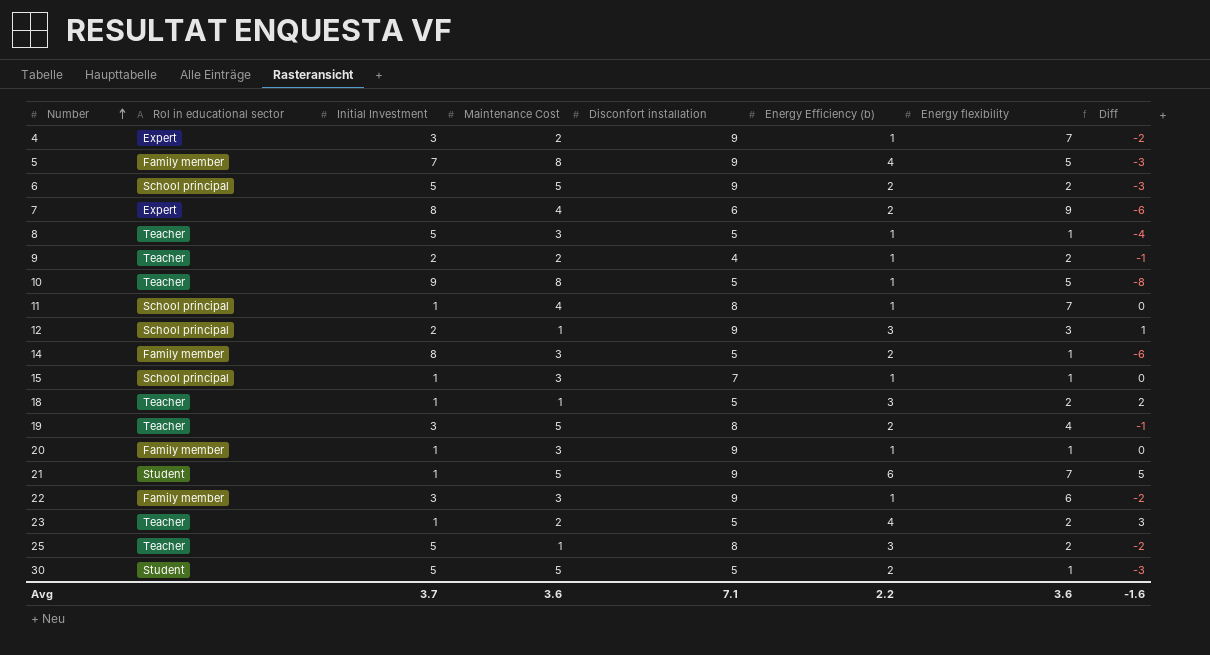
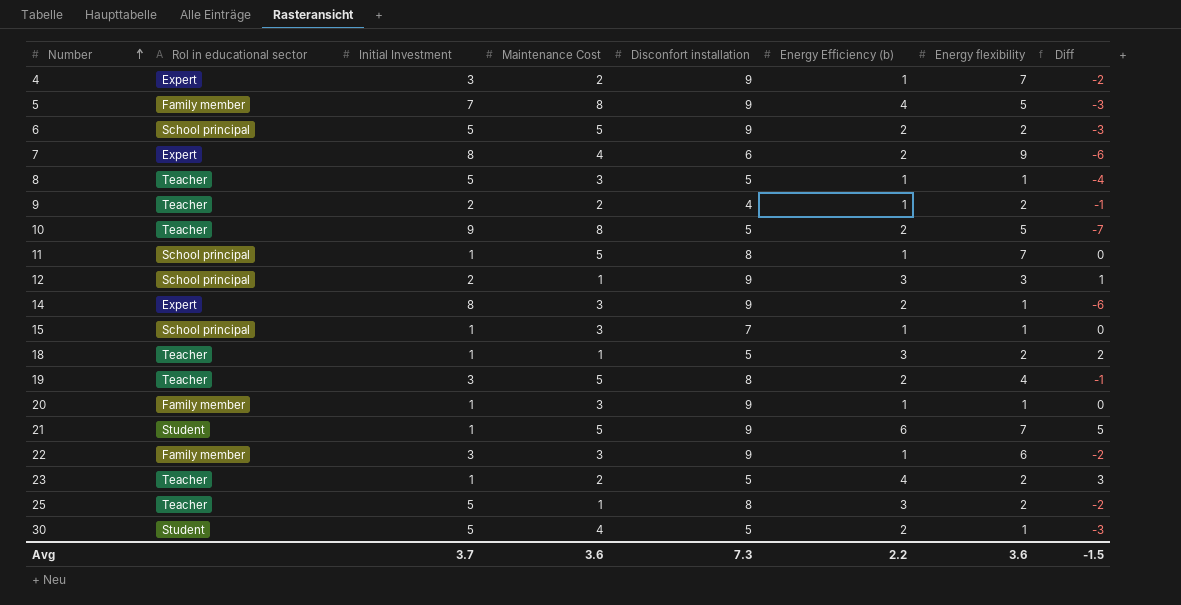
10 | Energy Efficiency (b): 1 -> 2
10 | Diff: -8 -> -7
11 | Maintenance Cost: 4 -> 5
14 | Rol in educational sector: Family member -> Expert
14 | Disconfort installation: 5 -> 9
30 | Maintenance Cost: 5 -> 4
Avg | Disconfort installation: 7.1 -> 7.3
Avg | Diff: -1.6 -> -1.5

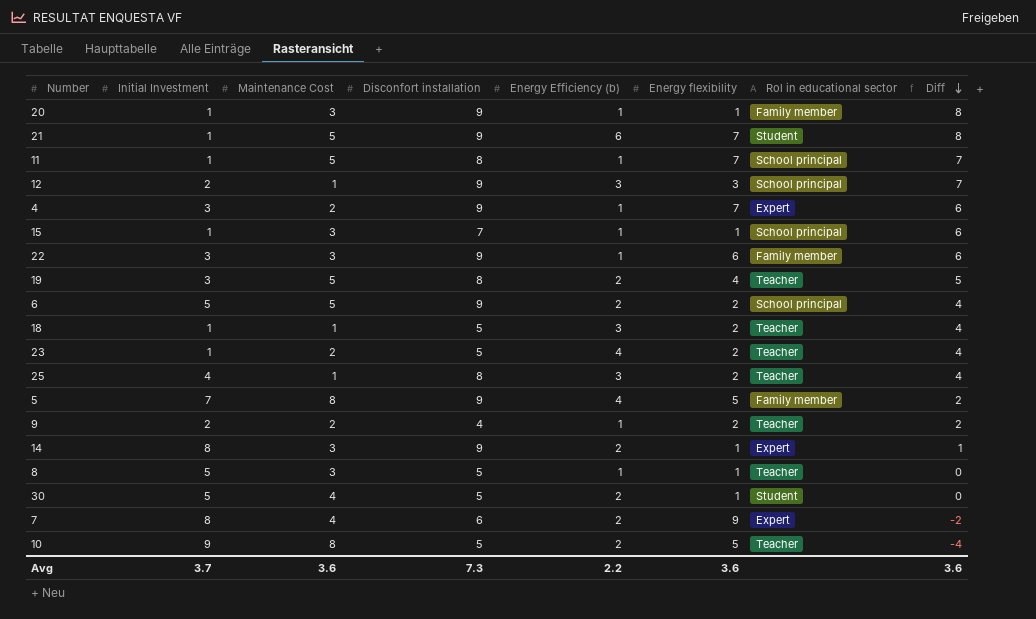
row order: Number ascending -> Diff descending
column Rol in educational sector | position: 2 -> 7
column Diff | formula: [Energy Efficiency (b)] - [Initial Investment] -> [Disconfort installation] - [Initial Investment]
25 | Initial Investment: 5 -> 4
Avg | Diff: -1.5 -> 3.6

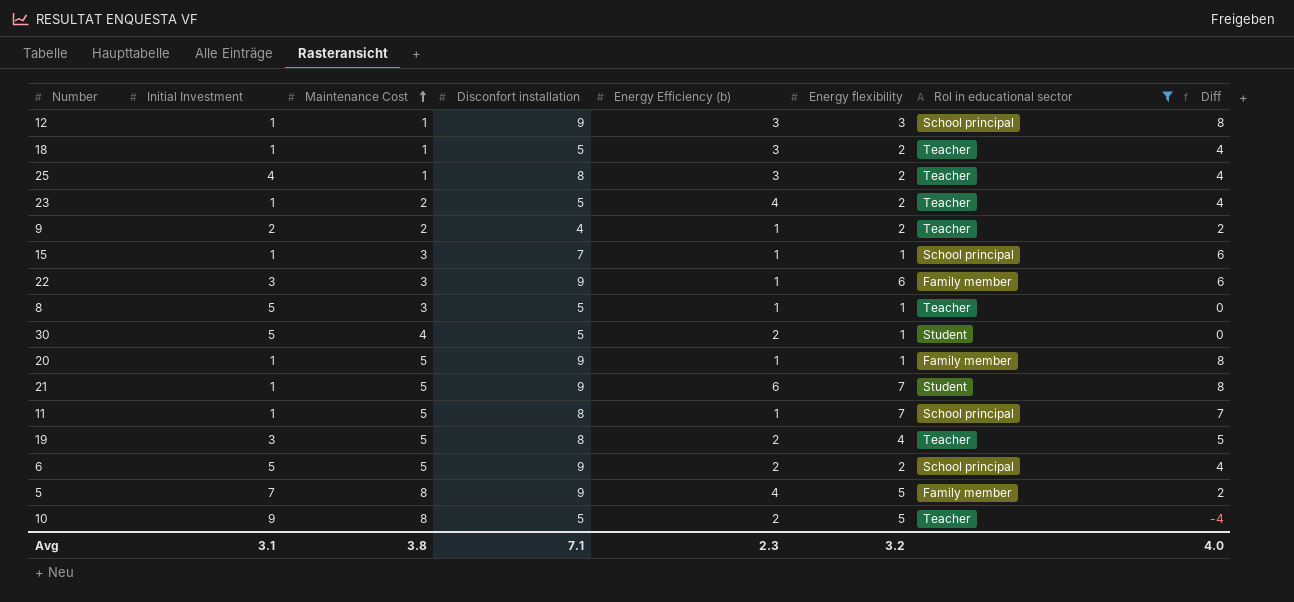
filter: none -> Rol in educational sector != Expert
row order: Diff descending -> Maintenance Cost ascending
12 | Initial Investment: 2 -> 1
12 | Diff: 7 -> 8
20 | Maintenance Cost: 3 -> 5
Avg | Initial Investment: 3.7 -> 3.1
Avg | Maintenance Cost: 3.6 -> 3.8
Avg | Disconfort installation: 7.3 -> 7.1
Avg | Energy Efficiency (b): 2.2 -> 2.3
Avg | Energy flexibility: 3.6 -> 3.2
Avg | Diff: 3.6 -> 4.0

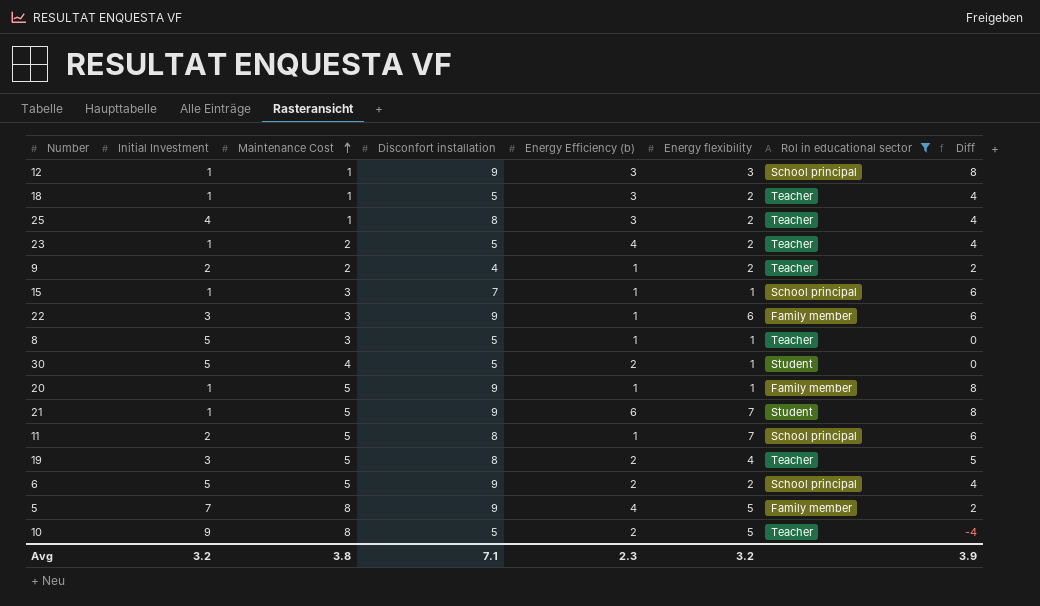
11 | Initial Investment: 1 -> 2
11 | Diff: 7 -> 6
Avg | Initial Investment: 3.1 -> 3.2
Avg | Diff: 4.0 -> 3.9

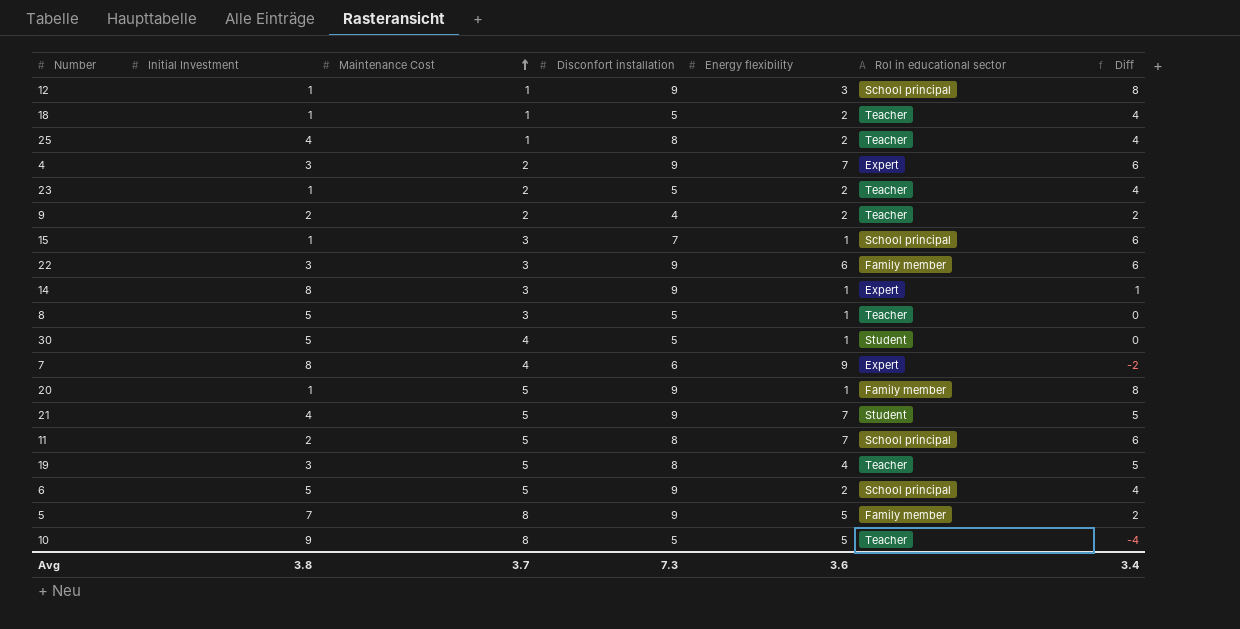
filter: Rol in educational sector != Expert -> none
column Energy Efficiency (b) | position: 5 -> none
21 | Initial Investment: 1 -> 4
21 | Diff: 8 -> 5
Avg | Initial Investment: 3.2 -> 3.8
Avg | Maintenance Cost: 3.8 -> 3.7
Avg | Disconfort installation: 7.1 -> 7.3
Avg | Energy flexibility: 3.2 -> 3.6
Avg | Diff: 3.9 -> 3.4

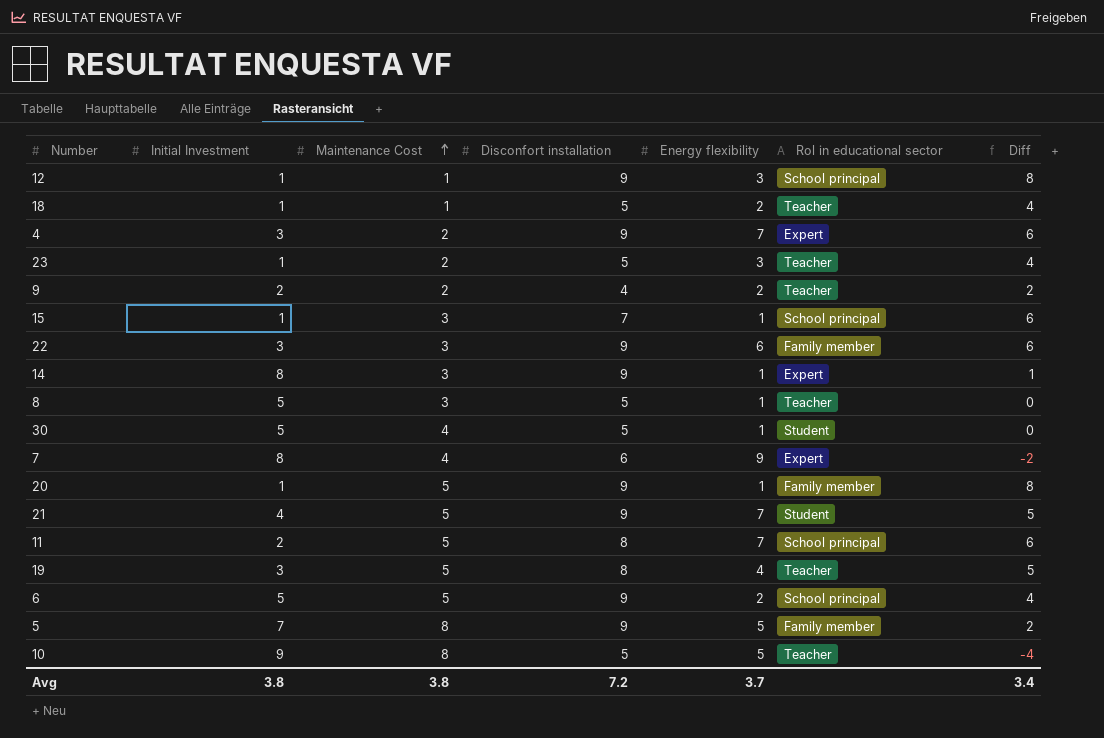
row 25: 4 | 1 | 8 | 2 | Teacher | 4 -> none
23 | Energy flexibility: 2 -> 3
Avg | Maintenance Cost: 3.7 -> 3.8
Avg | Disconfort installation: 7.3 -> 7.2
Avg | Energy flexibility: 3.6 -> 3.7

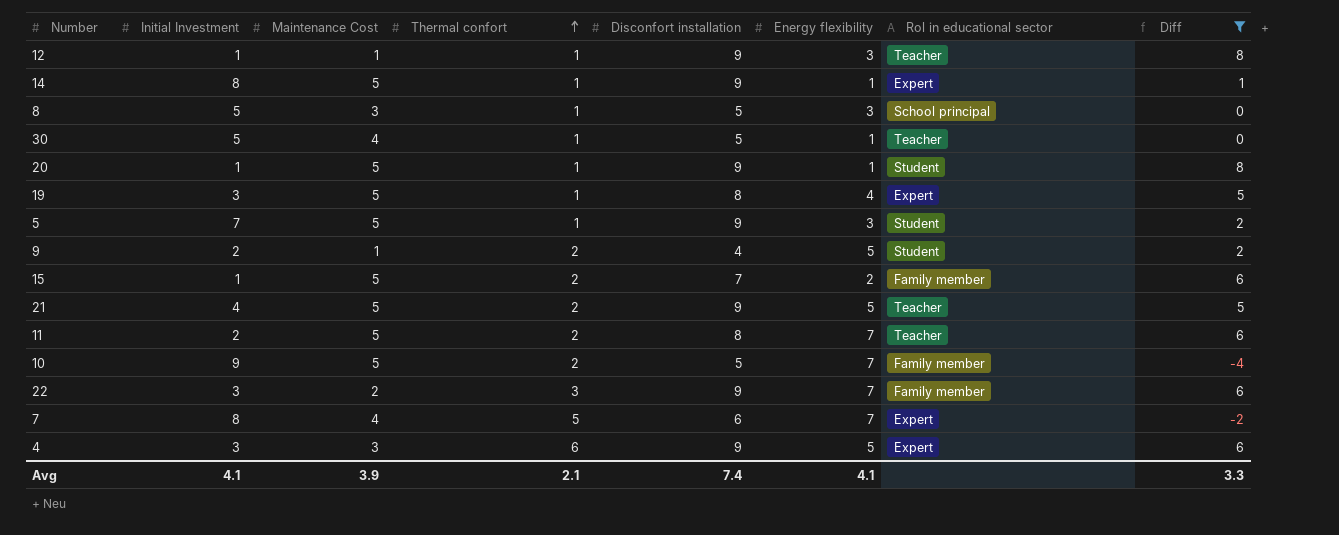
filter: none -> Diff != 4
row order: Maintenance Cost ascending -> Thermal confort ascending
column Thermal confort | position: none -> 4
12 | Rol in educational sector: School principal -> Teacher
14 | Maintenance Cost: 3 -> 5
8 | Energy flexibility: 1 -> 3
8 | Rol in educational sector: Teacher -> School principal
30 | Rol in educational sector: Student -> Teacher
20 | Rol in educational sector: Family member -> Student
19 | Rol in educational sector: Teacher -> Expert
5 | Maintenance Cost: 8 -> 5
5 | Energy flexibility: 5 -> 3
5 | Rol in educational sector: Family member -> Student
9 | Maintenance Cost: 2 -> 1
9 | Energy flexibility: 2 -> 5
9 | Rol in educational sector: Teacher -> Student
15 | Maintenance Cost: 3 -> 5
15 | Energy flexibility: 1 -> 2
15 | Rol in educational sector: School principal -> Family member
21 | Energy flexibility: 7 -> 5
21 | Rol in educational sector: Student -> Teacher
11 | Rol in educational sector: School principal -> Teacher
10 | Maintenance Cost: 8 -> 5
10 | Energy flexibility: 5 -> 7
10 | Rol in educational sector: Teacher -> Family member
22 | Maintenance Cost: 3 -> 2
22 | Energy flexibility: 6 -> 7
7 | Energy flexibility: 9 -> 7
4 | Maintenance Cost: 2 -> 3
4 | Energy flexibility: 7 -> 5
Avg | Initial Investment: 3.8 -> 4.1
Avg | Maintenance Cost: 3.8 -> 3.9
Avg | Disconfort installation: 7.2 -> 7.4
Avg | Energy flexibility: 3.7 -> 4.1
Avg | Diff: 3.4 -> 3.3

